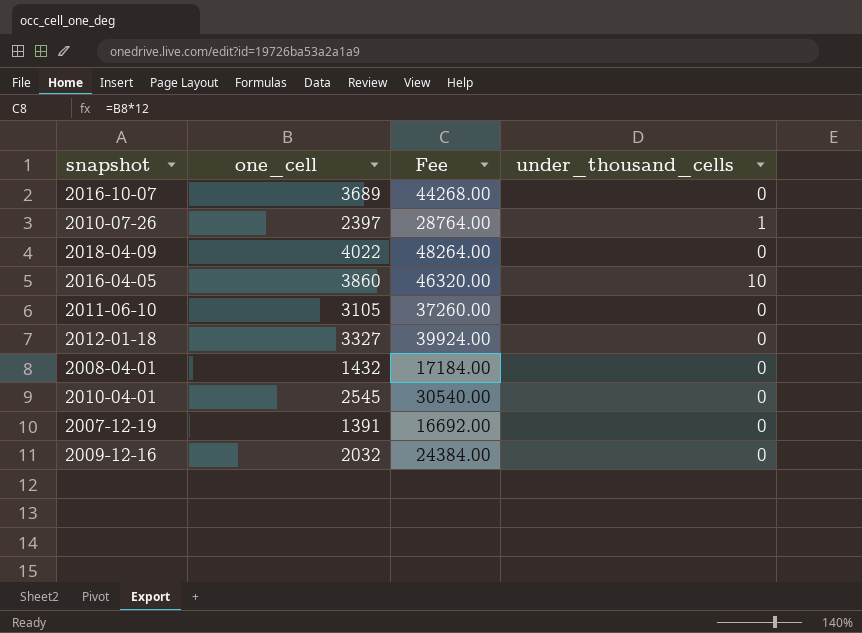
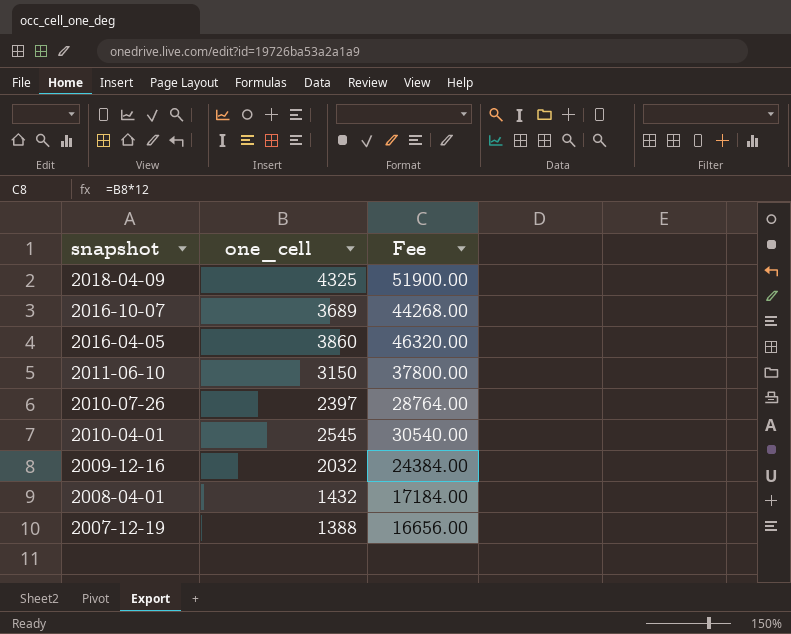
row order: none -> snapshot descending
column under_thousand_cells | position: 4 -> none
row 2012-01-18: 3327 | 39924.00 | 0 -> none
2018-04-09 | one_cell: 4022 -> 4325
2018-04-09 | Fee: 48264.00 -> 51900.00
2011-06-10 | one_cell: 3105 -> 3150
2011-06-10 | Fee: 37260.00 -> 37800.00
2007-12-19 | one_cell: 1391 -> 1388
2007-12-19 | Fee: 16692.00 -> 16656.00

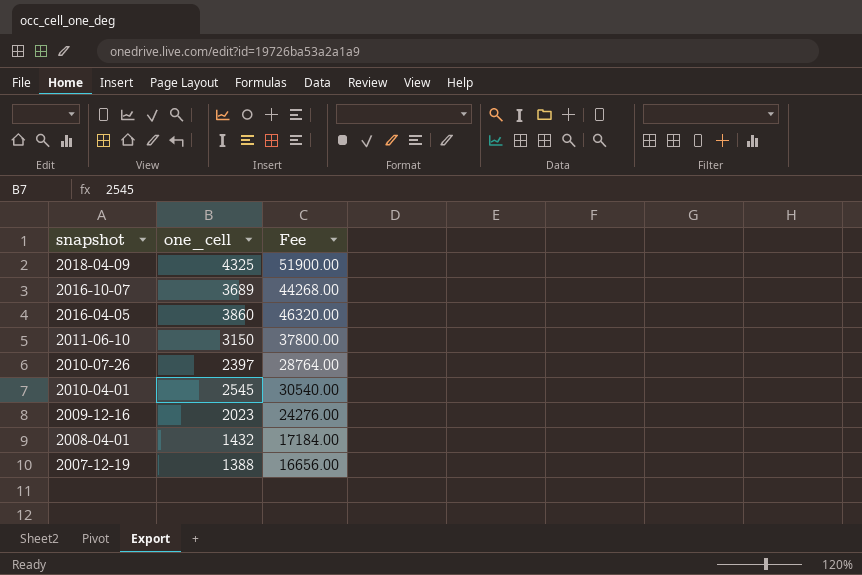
2009-12-16 | one_cell: 2032 -> 2023
2009-12-16 | Fee: 24384.00 -> 24276.00

